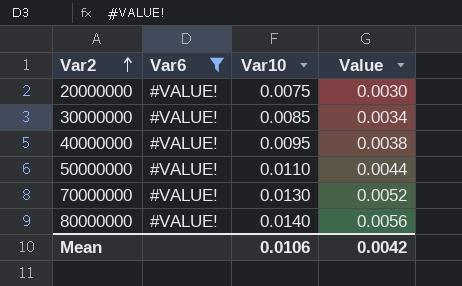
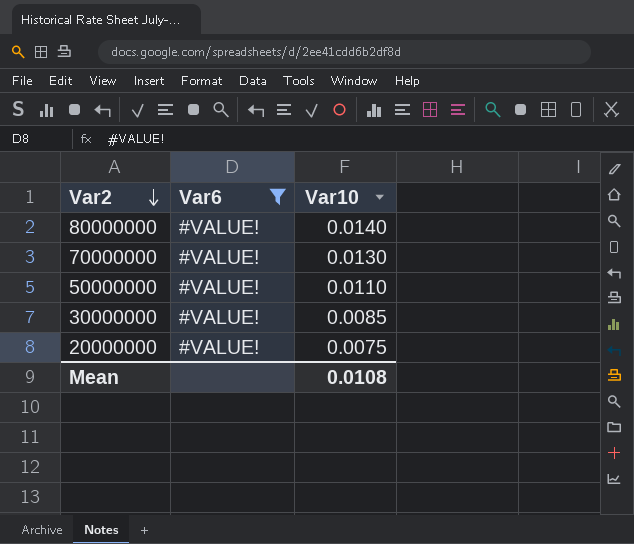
row order: Var2 ascending -> Var2 descending
column Value | formula: [Var10] * 0.4 -> none
row 40000000: #VALUE! | 0.0095 | 0.0038 -> none
Mean | Var10: 0.0106 -> 0.0108

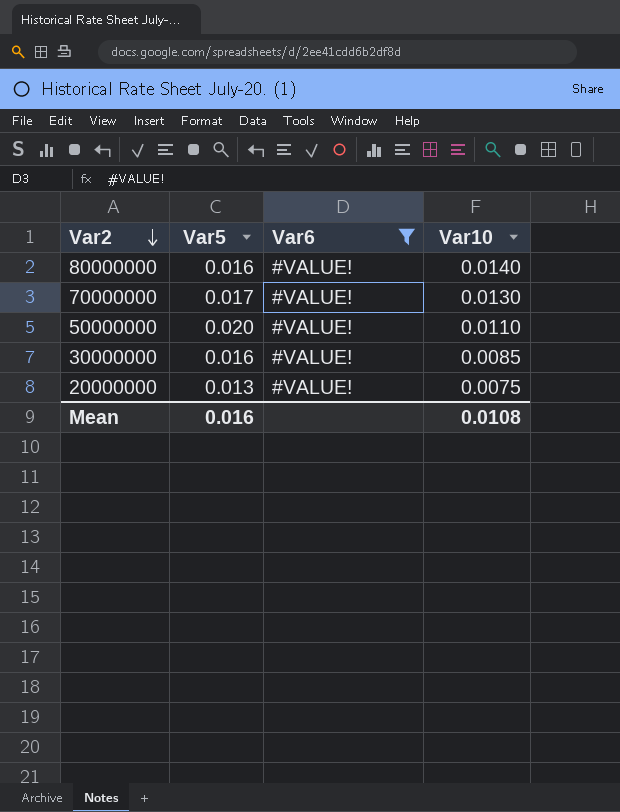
column Var5 | position: none -> 2

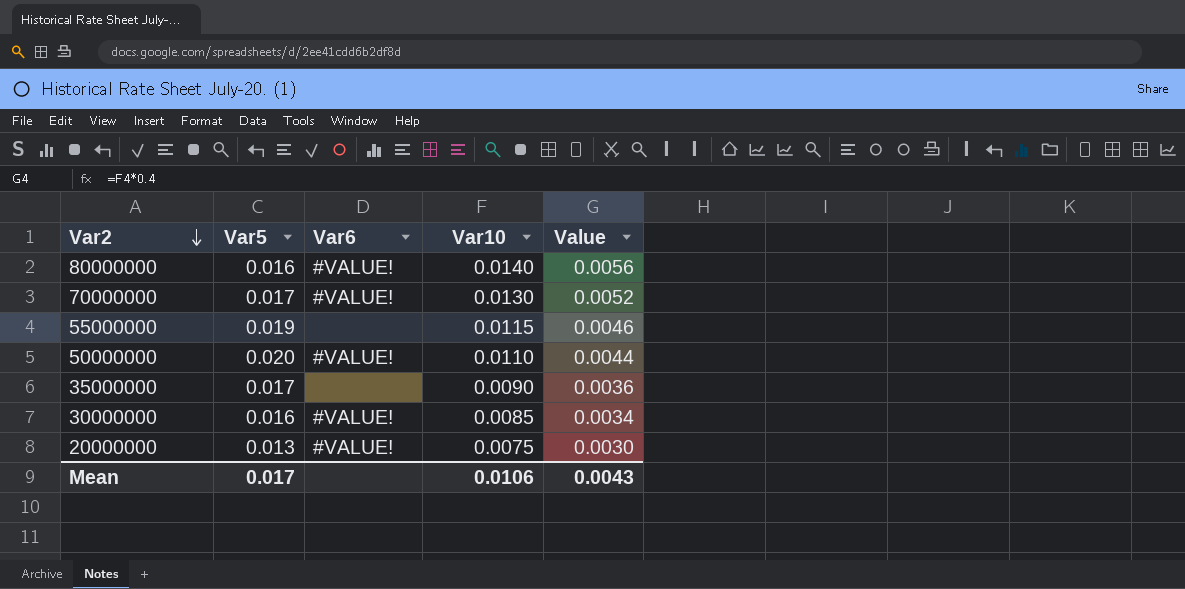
filter: Var6 = #VALUE! -> none
column Value | formula: none -> [Var10] * 0.4
Mean | Var5: 0.016 -> 0.017
Mean | Var10: 0.0108 -> 0.0106

